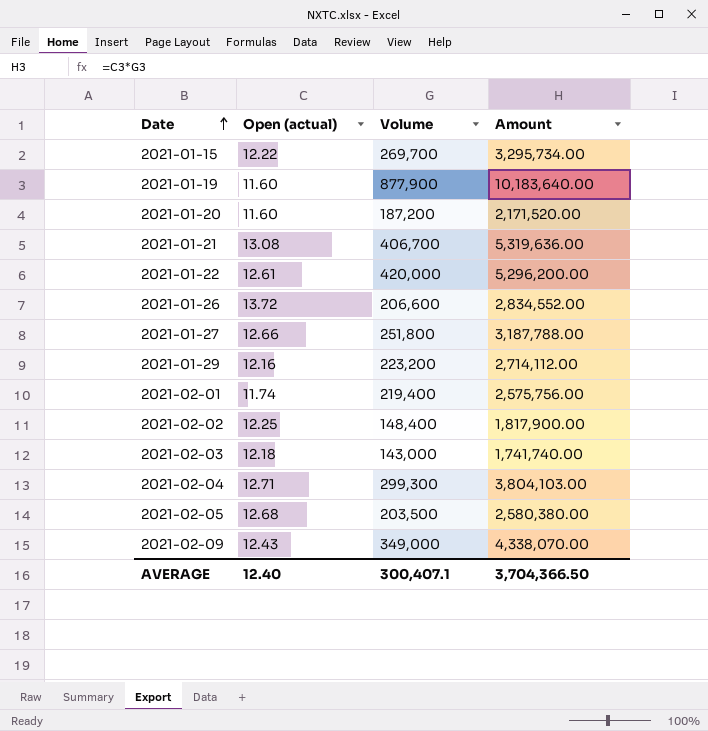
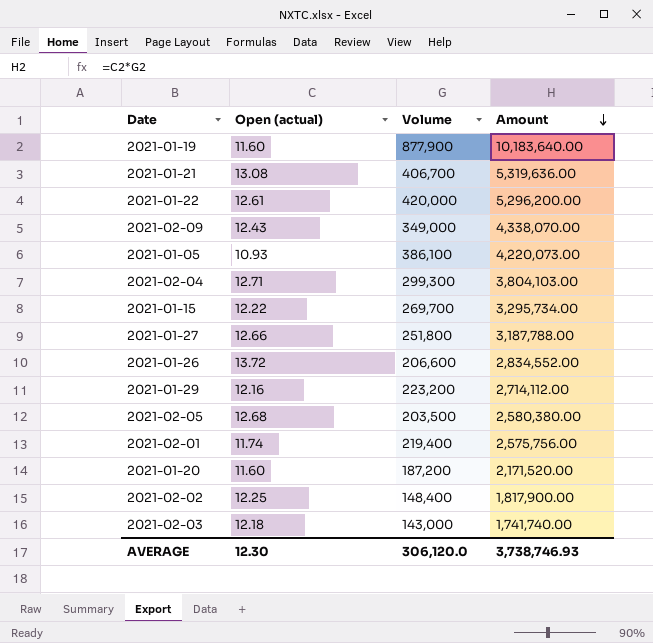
row order: Date ascending -> Amount descending
row 2021-01-05: none -> 10.93 | 386,100 | 4,220,073.00
AVERAGE | Open (actual): 12.40 -> 12.30
AVERAGE | Volume: 300,407.1 -> 306,120.0
AVERAGE | Amount: 3,704,366.50 -> 3,738,746.93

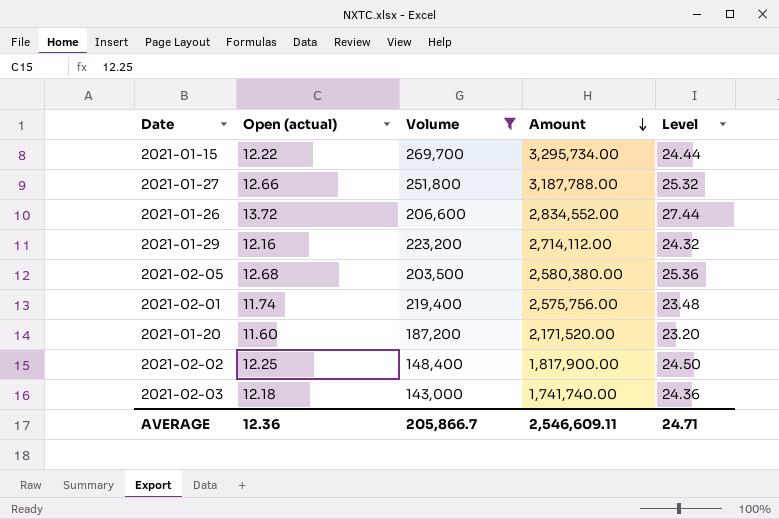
filter: none -> Volume <= 269,700
column Level | formula: none -> [Open (actual)] * 2
AVERAGE | Open (actual): 12.30 -> 12.36
AVERAGE | Volume: 306,120.0 -> 205,866.7
AVERAGE | Amount: 3,738,746.93 -> 2,546,609.11

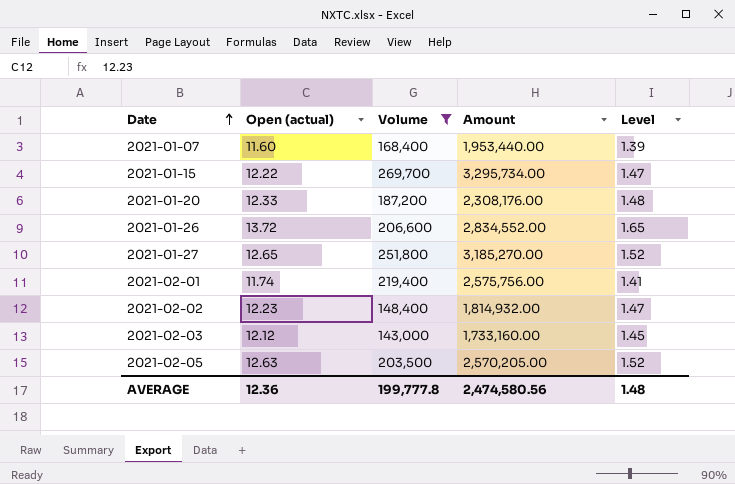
row order: Amount descending -> Date ascending
column Level | formula: [Open (actual)] * 2 -> [Open (actual)] * 0.12
row 2021-01-29: 12.16 | 223,200 | 2,714,112.00 | 24.32 -> none
row 2021-01-07: none -> 11.60 | 168,400 | 1,953,440.00 | 1.39
2021-01-20 | Open (actual): 11.60 -> 12.33
2021-01-20 | Amount: 2,171,520.00 -> 2,308,176.00
2021-01-27 | Open (actual): 12.66 -> 12.65
2021-01-27 | Amount: 3,187,788.00 -> 3,185,270.00
2021-02-02 | Open (actual): 12.25 -> 12.23
2021-02-02 | Amount: 1,817,900.00 -> 1,814,932.00
2021-02-03 | Open (actual): 12.18 -> 12.12
2021-02-03 | Amount: 1,741,740.00 -> 1,733,160.00
2021-02-05 | Open (actual): 12.68 -> 12.63
2021-02-05 | Amount: 2,580,380.00 -> 2,570,205.00
AVERAGE | Volume: 205,866.7 -> 199,777.8
AVERAGE | Amount: 2,546,609.11 -> 2,474,580.56
AVERAGE | Level: 24.71 -> 1.48

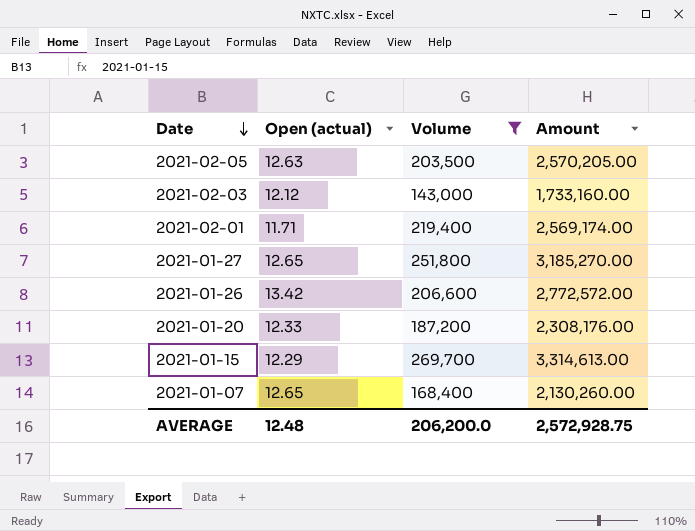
row order: Date ascending -> Date descending
column Level | formula: [Open (actual)] * 0.12 -> none
row 2021-02-02: 12.23 | 148,400 | 1,814,932.00 | 1.47 -> none
2021-02-01 | Open (actual): 11.74 -> 11.71
2021-02-01 | Amount: 2,575,756.00 -> 2,569,174.00
2021-01-26 | Open (actual): 13.72 -> 13.42
2021-01-26 | Amount: 2,834,552.00 -> 2,772,572.00
2021-01-15 | Open (actual): 12.22 -> 12.29
2021-01-15 | Amount: 3,295,734.00 -> 3,314,613.00
2021-01-07 | Open (actual): 11.60 -> 12.65
2021-01-07 | Amount: 1,953,440.00 -> 2,130,260.00
AVERAGE | Open (actual): 12.36 -> 12.48
AVERAGE | Volume: 199,777.8 -> 206,200.0
AVERAGE | Amount: 2,474,580.56 -> 2,572,928.75

